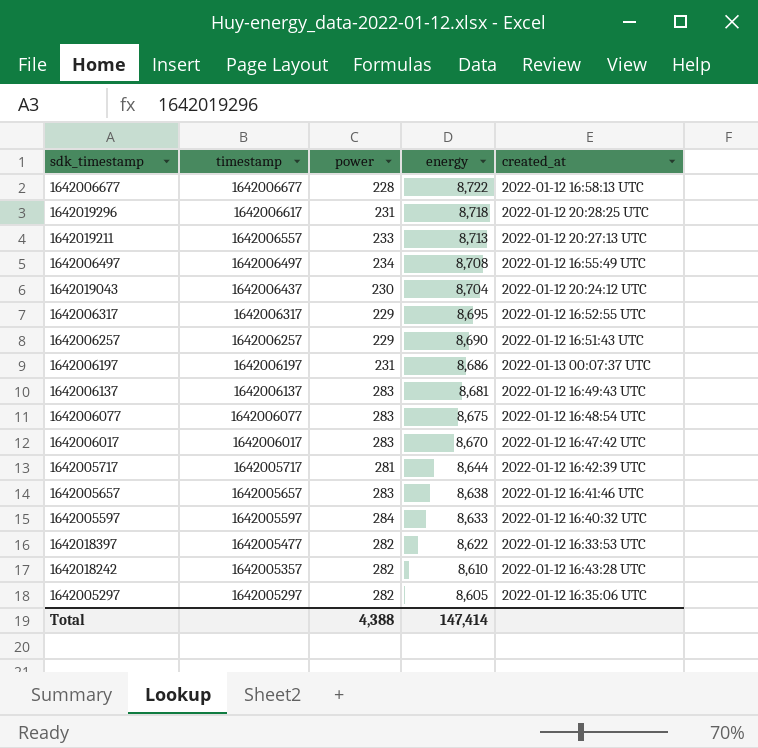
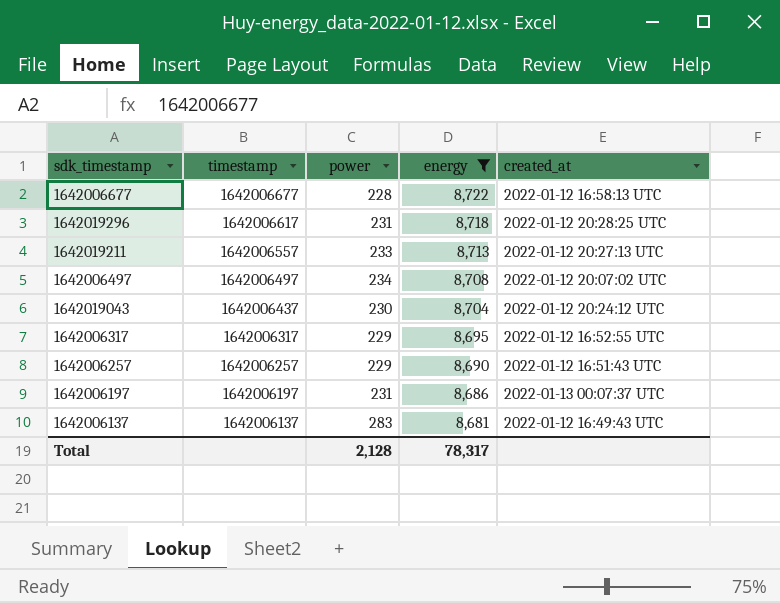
filter: none -> energy >= 8,681
1642006497 | created_at: 2022-01-12 16:55:49 UTC -> 2022-01-12 20:07:02 UTC
Total | power: 4,388 -> 2,128
Total | energy: 147,414 -> 78,317

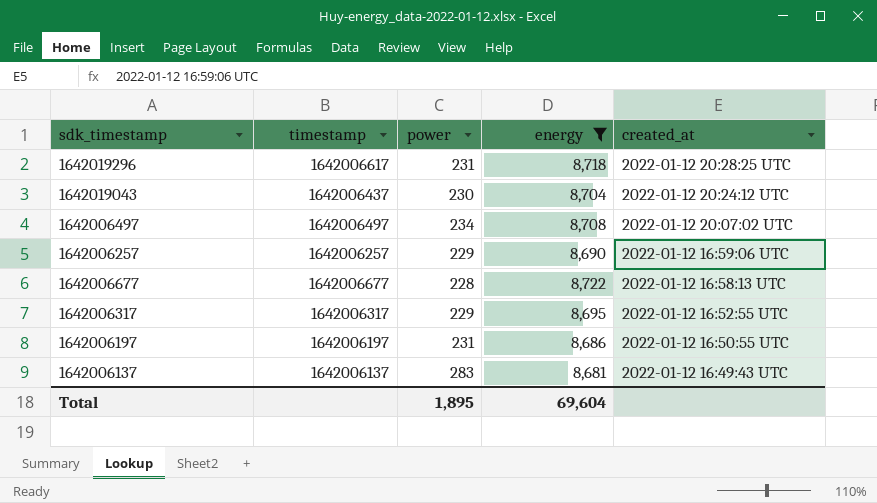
row order: timestamp descending -> created_at descending
row 1642019211: 1642006557 | 233 | 8,713 | 2022-01-12 20:27:13 UTC -> none
1642006257 | created_at: 2022-01-12 16:51:43 UTC -> 2022-01-12 16:59:06 UTC
1642006197 | created_at: 2022-01-13 00:07:37 UTC -> 2022-01-12 16:50:55 UTC
Total | power: 2,128 -> 1,895
Total | energy: 78,317 -> 69,604

